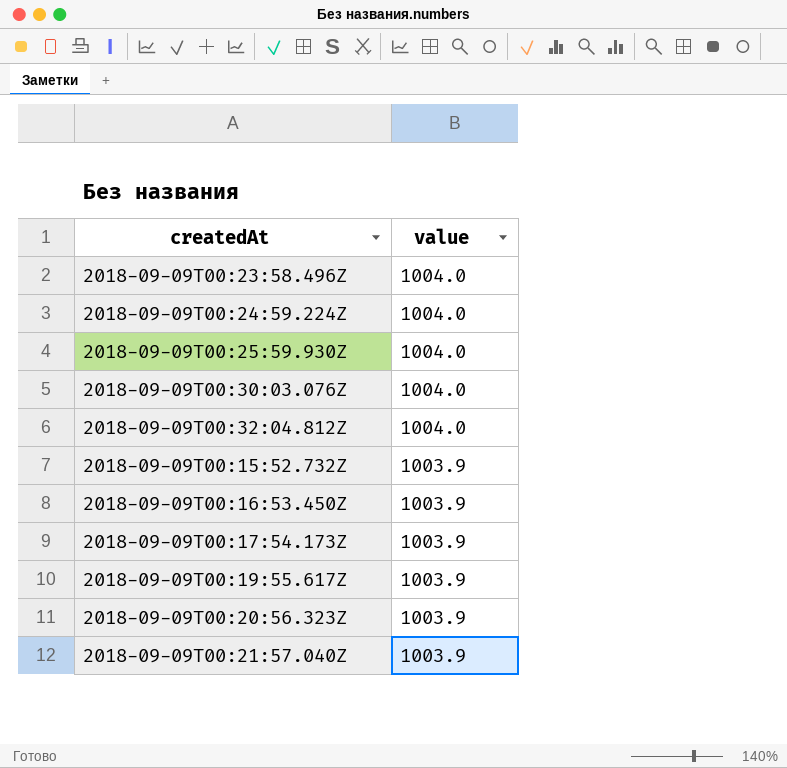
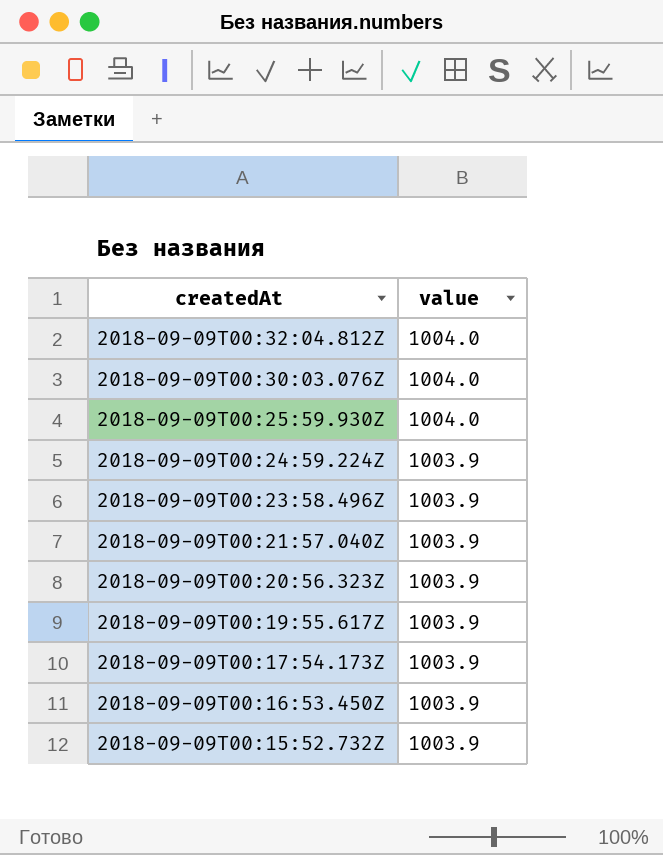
row order: value descending -> createdAt descending
2018-09-09T00:24:59.224Z | value: 1004.0 -> 1003.9
2018-09-09T00:23:58.496Z | value: 1004.0 -> 1003.9

